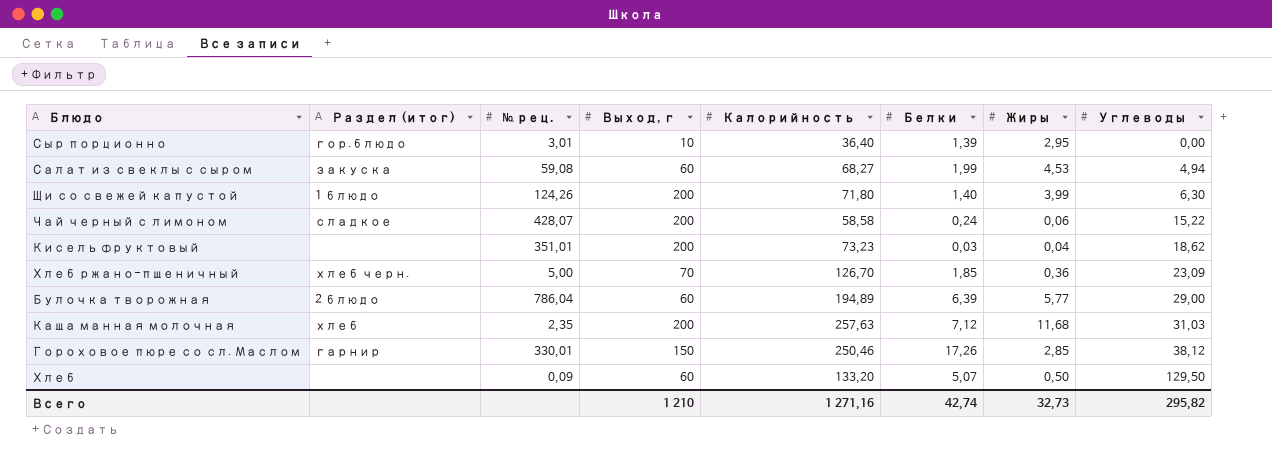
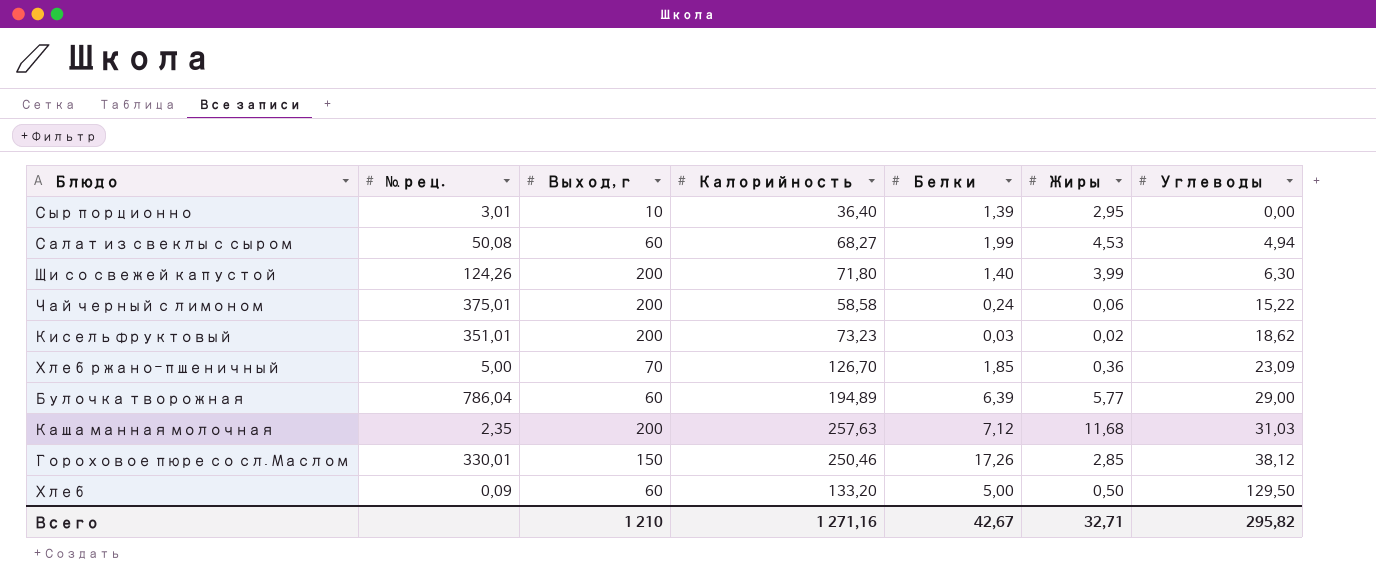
column Раздел (итог) | position: 2 -> none
Салат из свеклы с сыром | № рец.: 59,08 -> 50,08
Чай черный с лимоном | № рец.: 428,07 -> 375,01
Кисель фруктовый | Жиры: 0,04 -> 0,02
Хлеб | Белки: 5,07 -> 5,00
Всего | Белки: 42,74 -> 42,67
Всего | Жиры: 32,73 -> 32,71

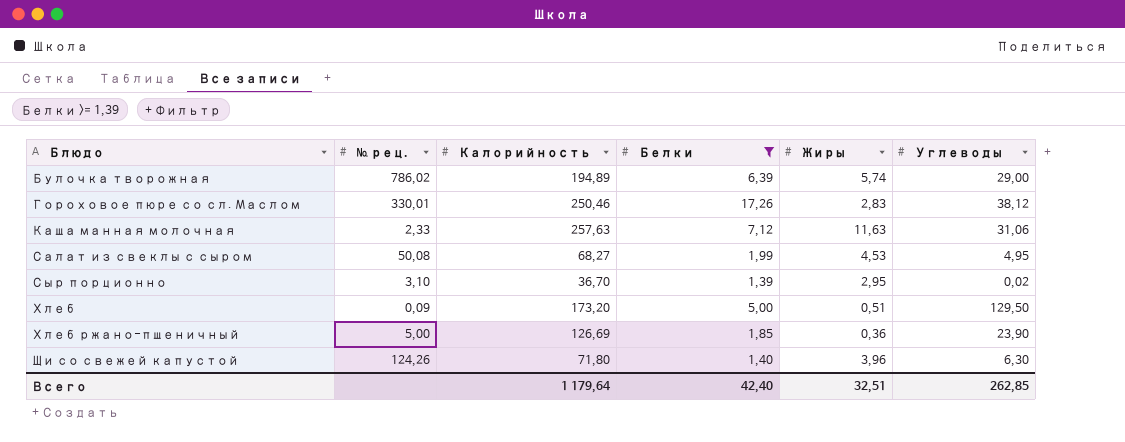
filter: none -> Белки >= 1,39
row order: Углеводы ascending -> Блюдо ascending
column Выход, г | position: 3 -> none
Булочка творожная | № рец.: 786,04 -> 786,02
Булочка творожная | Жиры: 5,77 -> 5,74
Гороховое пюре со сл. Маслом | Жиры: 2,85 -> 2,83
Каша манная молочная | № рец.: 2,35 -> 2,33
Каша манная молочная | Жиры: 11,68 -> 11,63
Каша манная молочная | Углеводы: 31,03 -> 31,06
Салат из свеклы с сыром | Углеводы: 4,94 -> 4,95
Сыр порционно | № рец.: 3,01 -> 3,10
Сыр порционно | Калорийность: 36,40 -> 36,70
Сыр порционно | Углеводы: 0,00 -> 0,02
Хлеб | Калорийность: 133,20 -> 173,20
Хлеб | Жиры: 0,50 -> 0,51
Хлеб ржано-пшеничный | Калорийность: 126,70 -> 126,69
Хлеб ржано-пшеничный | Углеводы: 23,09 -> 23,90
Щи со свежей капустой | Жиры: 3,99 -> 3,96
Всего | Калорийность: 1 271,16 -> 1 179,64
Всего | Белки: 42,67 -> 42,40
Всего | Жиры: 32,71 -> 32,51
Всего | Углеводы: 295,82 -> 262,85

